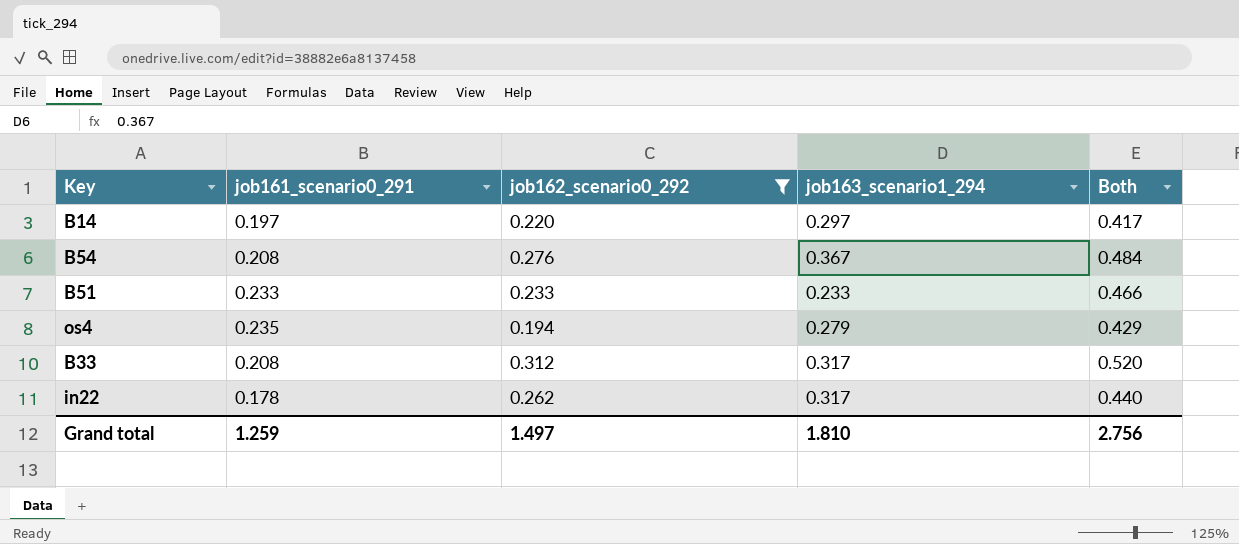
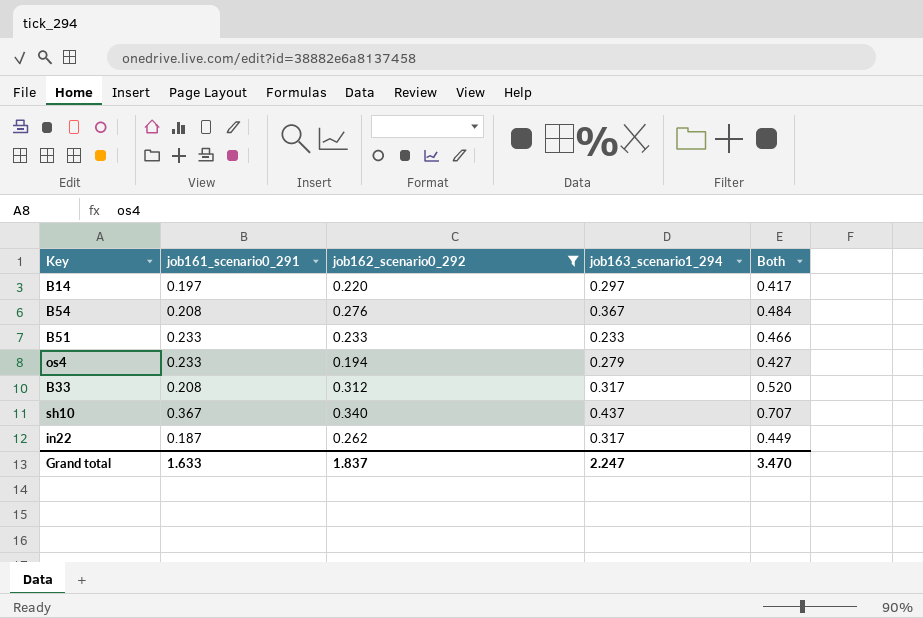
os4 | job161_scenario0_291: 0.235 -> 0.233
os4 | Both: 0.429 -> 0.427
row sh10: none -> 0.367 | 0.340 | 0.437 | 0.707
in22 | job161_scenario0_291: 0.178 -> 0.187
in22 | Both: 0.440 -> 0.449
Grand total | job161_scenario0_291: 1.259 -> 1.633
Grand total | job162_scenario0_292: 1.497 -> 1.837
Grand total | job163_scenario1_294: 1.810 -> 2.247
Grand total | Both: 2.756 -> 3.470

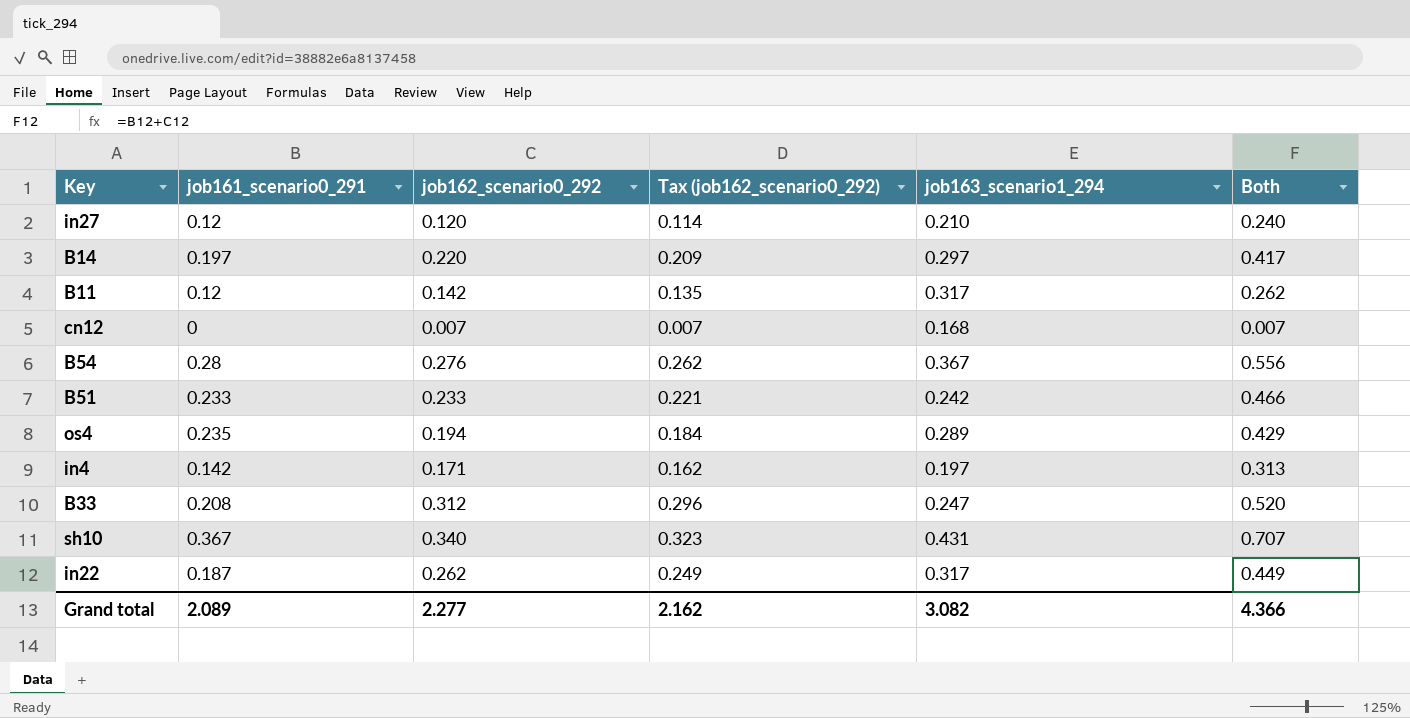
filter: job162_scenario0_292 >= 0.194 -> none
column Tax (job162_scenario0_292) | formula: none -> [job162_scenario0_292] * 0.95
B54 | job161_scenario0_291: 0.208 -> 0.28
B54 | Both: 0.484 -> 0.556
B51 | job163_scenario1_294: 0.233 -> 0.242
os4 | job161_scenario0_291: 0.233 -> 0.235
os4 | job163_scenario1_294: 0.279 -> 0.289
os4 | Both: 0.427 -> 0.429
B33 | job163_scenario1_294: 0.317 -> 0.247
sh10 | job163_scenario1_294: 0.437 -> 0.431
Grand total | job161_scenario0_291: 1.633 -> 2.089
Grand total | job162_scenario0_292: 1.837 -> 2.277
Grand total | job163_scenario1_294: 2.247 -> 3.082
Grand total | Both: 3.470 -> 4.366

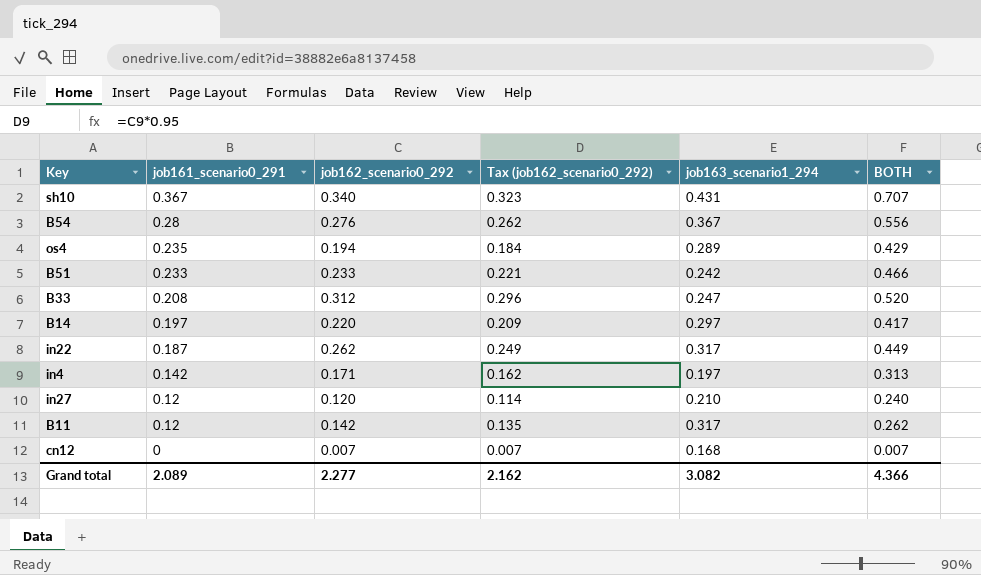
row order: none -> job161_scenario0_291 descending
column name: Both -> BOTH

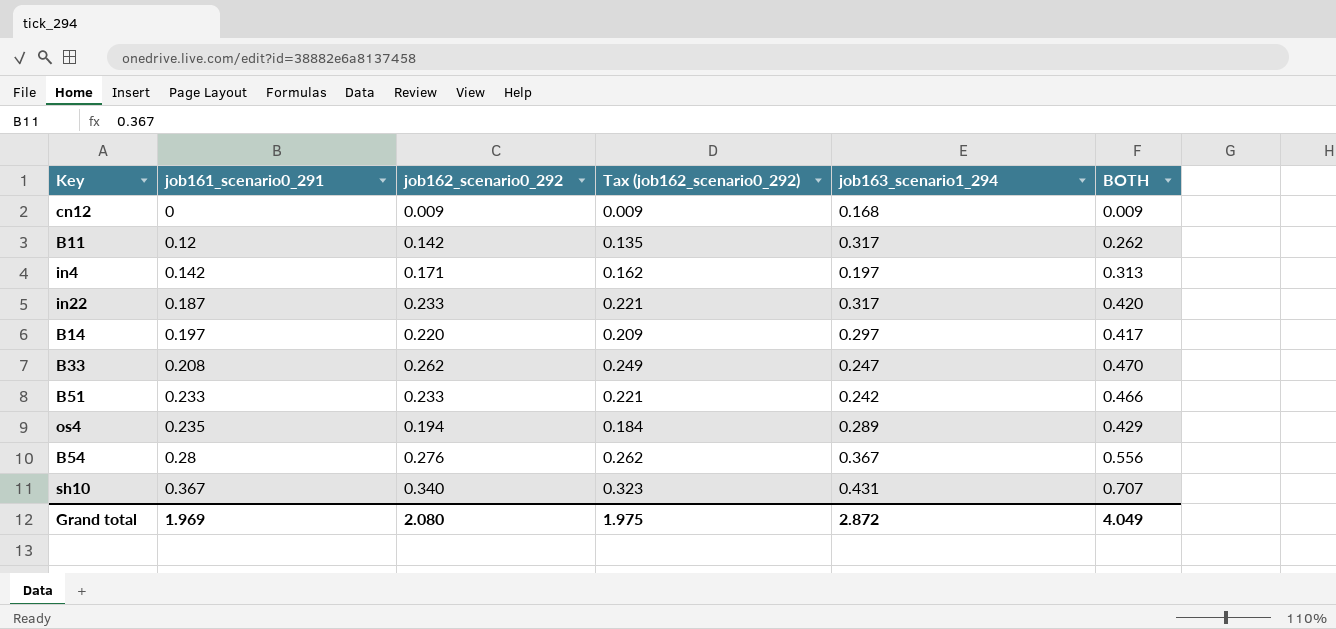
row order: job161_scenario0_291 descending -> job161_scenario0_291 ascending
row in27: 0.12 | 0.120 | 0.114 | 0.210 | 0.240 -> none
cn12 | job162_scenario0_292: 0.007 -> 0.009
cn12 | Tax (job162_scenario0_292): 0.007 -> 0.009
cn12 | BOTH: 0.007 -> 0.009
in22 | job162_scenario0_292: 0.262 -> 0.233
in22 | Tax (job162_scenario0_292): 0.249 -> 0.221
in22 | BOTH: 0.449 -> 0.420
B33 | job162_scenario0_292: 0.312 -> 0.262
B33 | Tax (job162_scenario0_292): 0.296 -> 0.249
B33 | BOTH: 0.520 -> 0.470
Grand total | job161_scenario0_291: 2.089 -> 1.969
Grand total | job162_scenario0_292: 2.277 -> 2.080
Grand total | Tax (job162_scenario0_292): 2.162 -> 1.975
Grand total | job163_scenario1_294: 3.082 -> 2.872
Grand total | BOTH: 4.366 -> 4.049

